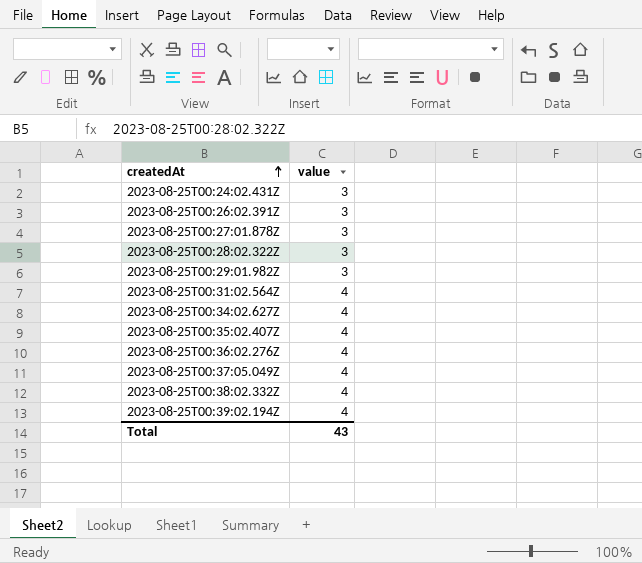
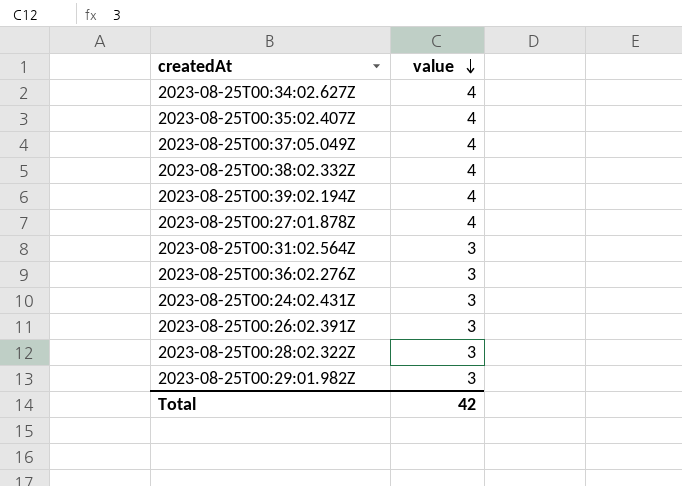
row order: createdAt ascending -> value descending
2023-08-25T00:27:01.878Z | value: 3 -> 4
2023-08-25T00:31:02.564Z | value: 4 -> 3
2023-08-25T00:36:02.276Z | value: 4 -> 3
Total | value: 43 -> 42

